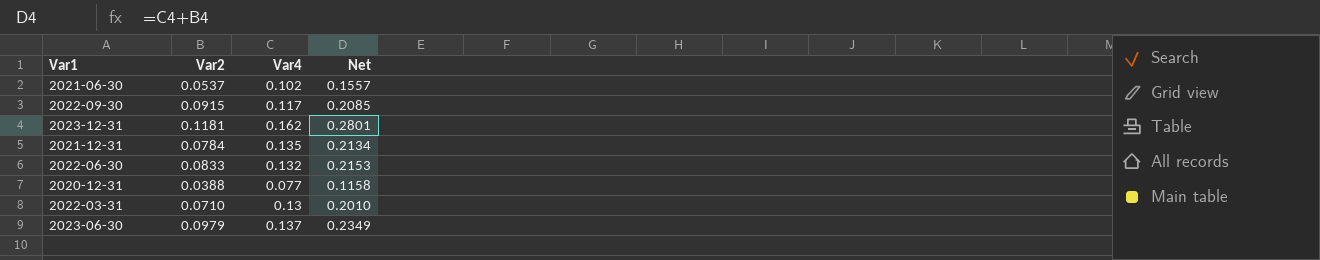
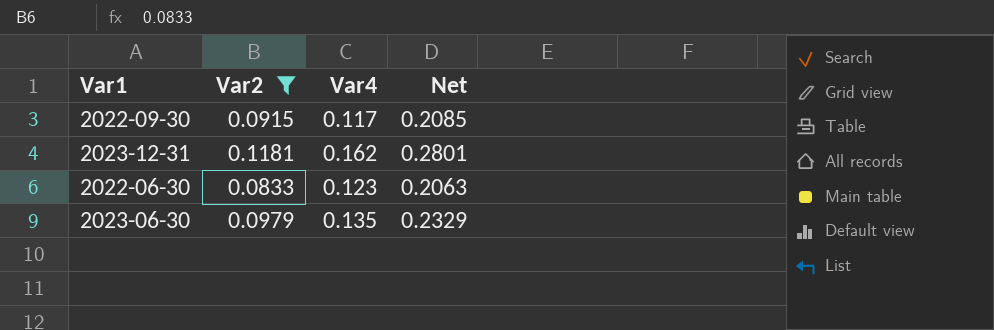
filter: none -> Var2 >= 0.0833
2022-06-30 | Var4: 0.132 -> 0.123
2022-06-30 | Net: 0.2153 -> 0.2063
2023-06-30 | Var4: 0.137 -> 0.135
2023-06-30 | Net: 0.2349 -> 0.2329

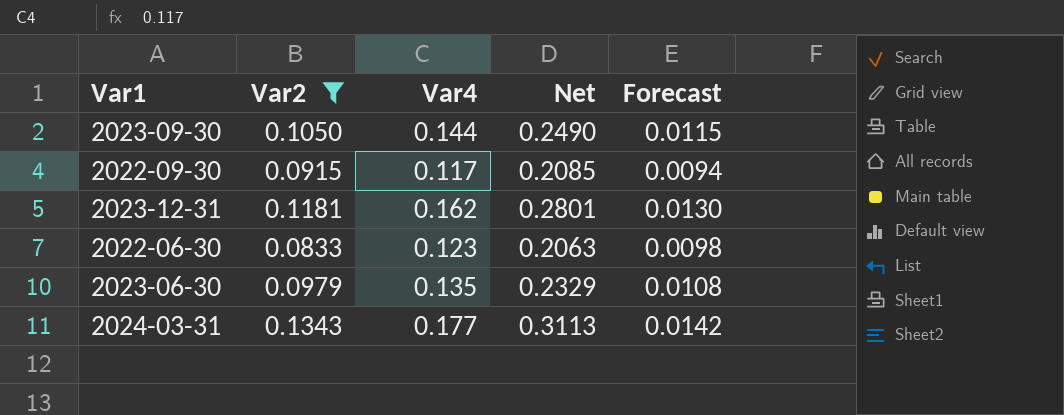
column Forecast | formula: none -> [Var4] * 0.08
row 2023-09-30: none -> 0.1050 | 0.144 | 0.2490 | 0.0115
row 2024-03-31: none -> 0.1343 | 0.177 | 0.3113 | 0.0142

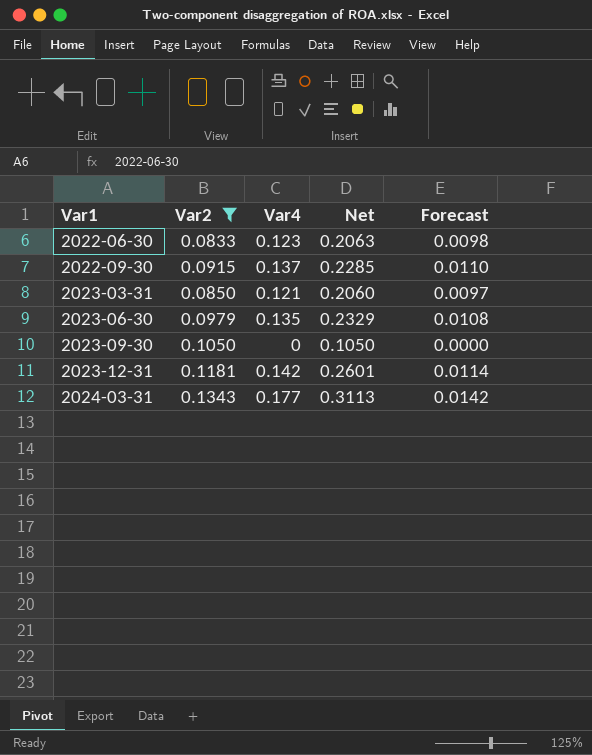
row order: none -> Var1 ascending
2022-09-30 | Var4: 0.117 -> 0.137
2022-09-30 | Net: 0.2085 -> 0.2285
2022-09-30 | Forecast: 0.0094 -> 0.0110
row 2023-03-31: none -> 0.0850 | 0.121 | 0.2060 | 0.0097
2023-09-30 | Var4: 0.144 -> 0
2023-09-30 | Net: 0.2490 -> 0.1050
2023-09-30 | Forecast: 0.0115 -> 0.0000
2023-12-31 | Var4: 0.162 -> 0.142
2023-12-31 | Net: 0.2801 -> 0.2601
2023-12-31 | Forecast: 0.0130 -> 0.0114

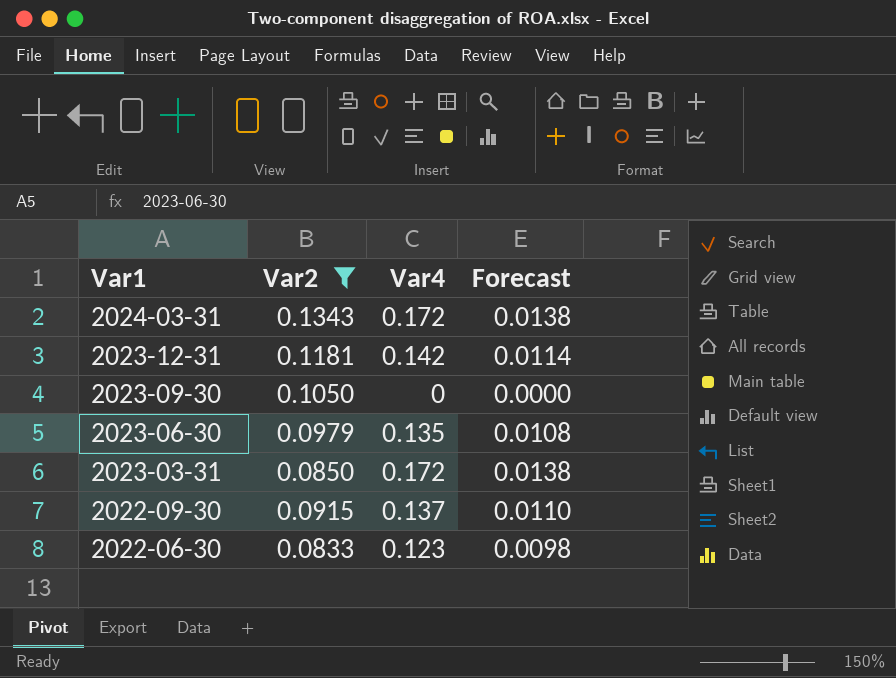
row order: Var1 ascending -> Var1 descending
column Net | formula: [Var2] + [Var4] -> none
2024-03-31 | Var4: 0.177 -> 0.172
2024-03-31 | Forecast: 0.0142 -> 0.0138
2023-03-31 | Var4: 0.121 -> 0.172
2023-03-31 | Forecast: 0.0097 -> 0.0138

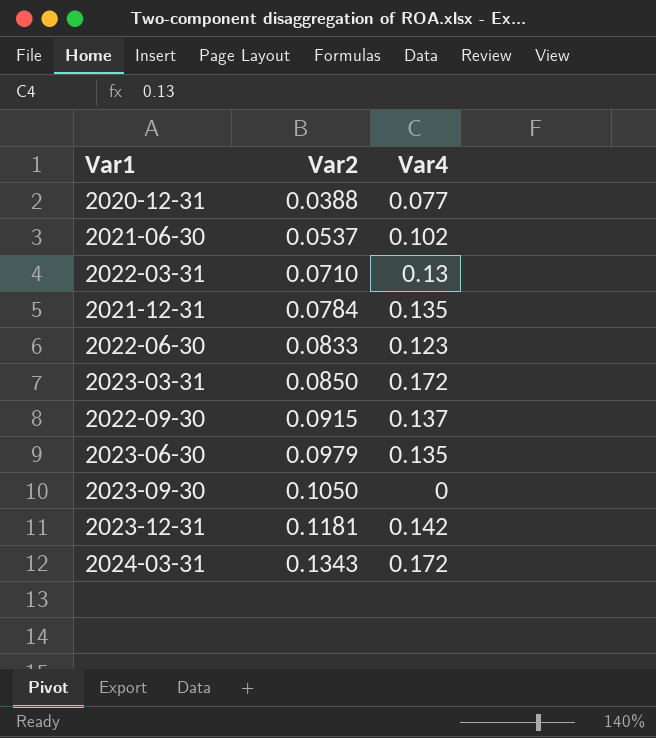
filter: Var2 >= 0.0833 -> none
row order: Var1 descending -> Var2 ascending
column Forecast | formula: [Var4] * 0.08 -> none

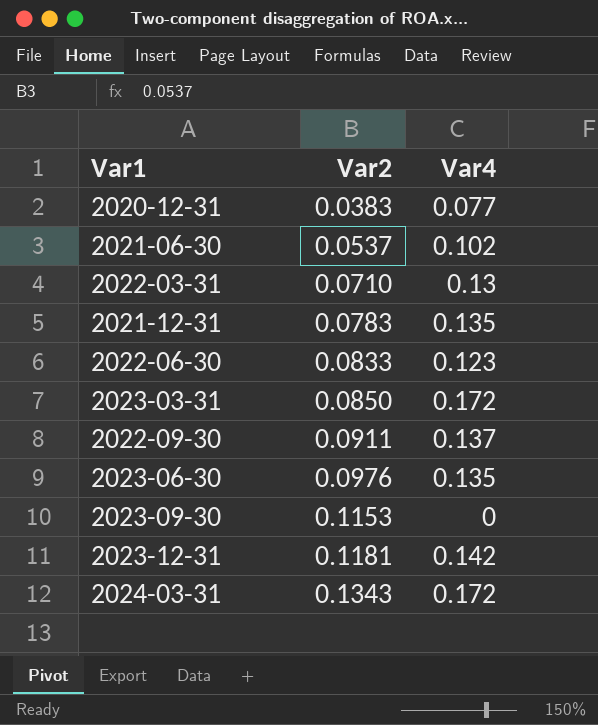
2020-12-31 | Var2: 0.0388 -> 0.0383
2021-12-31 | Var2: 0.0784 -> 0.0783
2022-09-30 | Var2: 0.0915 -> 0.0911
2023-06-30 | Var2: 0.0979 -> 0.0976
2023-09-30 | Var2: 0.1050 -> 0.1153

